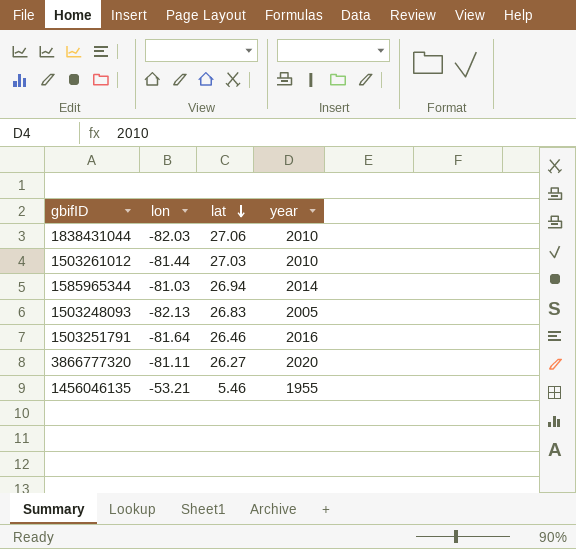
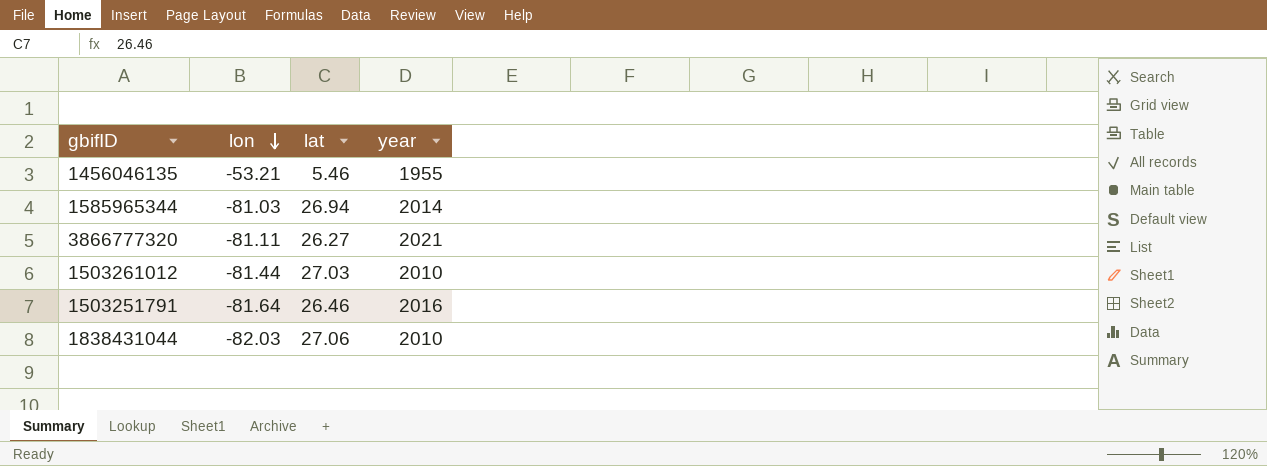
row order: lat descending -> lon descending
row 1503248093: -82.13 | 26.83 | 2005 -> none
3866777320 | year: 2020 -> 2021

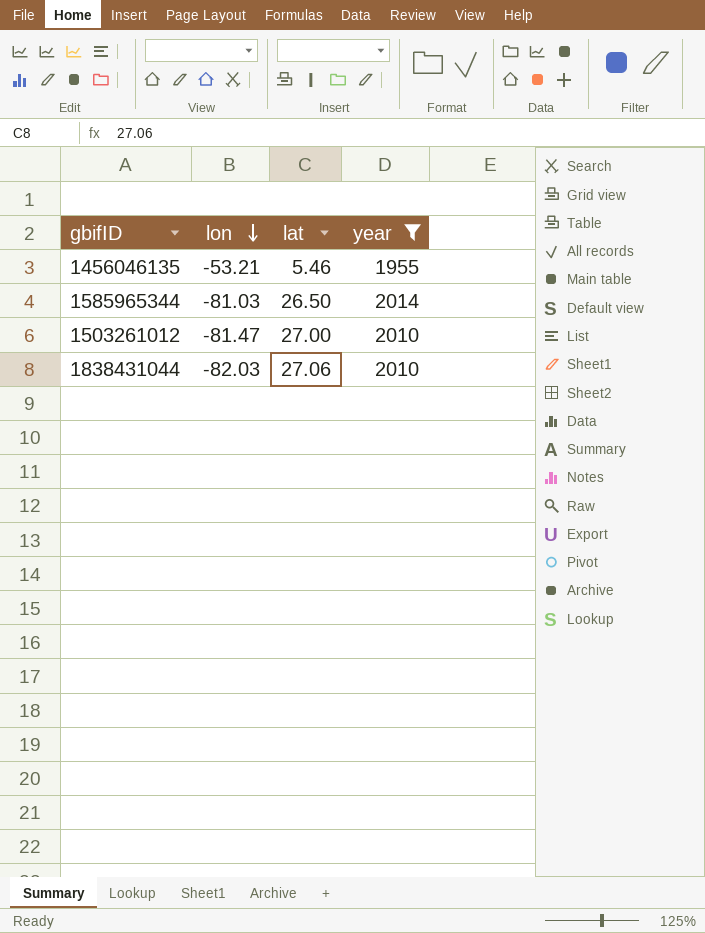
filter: none -> year <= 2014
1585965344 | lat: 26.94 -> 26.50
1503261012 | lon: -81.44 -> -81.47
1503261012 | lat: 27.03 -> 27.00

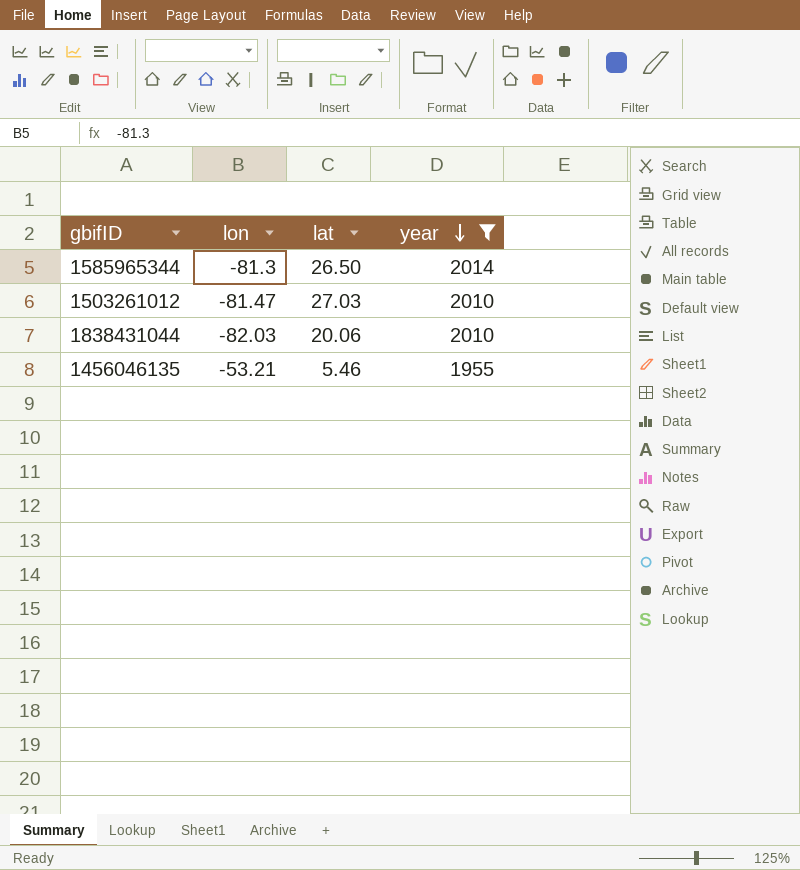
row order: lon descending -> year descending
1585965344 | lon: -81.03 -> -81.3
1503261012 | lat: 27.00 -> 27.03
1838431044 | lat: 27.06 -> 20.06

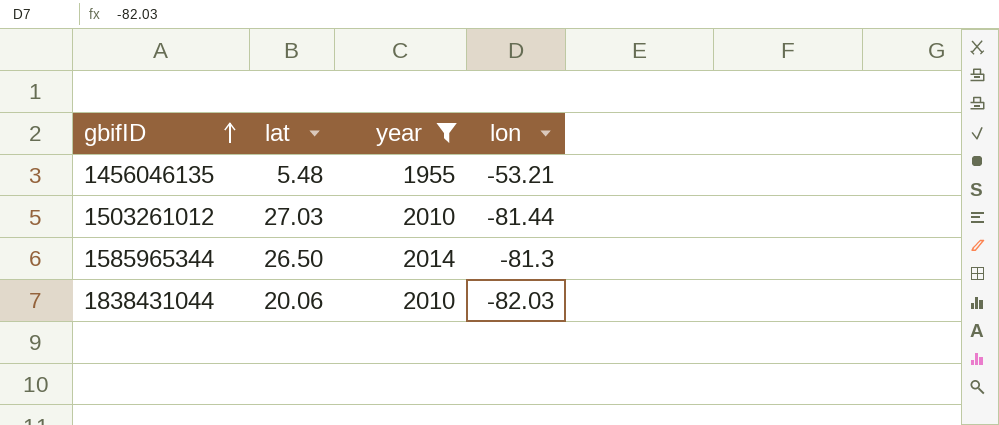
row order: year descending -> gbifID ascending
column lon | position: 2 -> 4
1456046135 | lat: 5.46 -> 5.48
1503261012 | lon: -81.47 -> -81.44

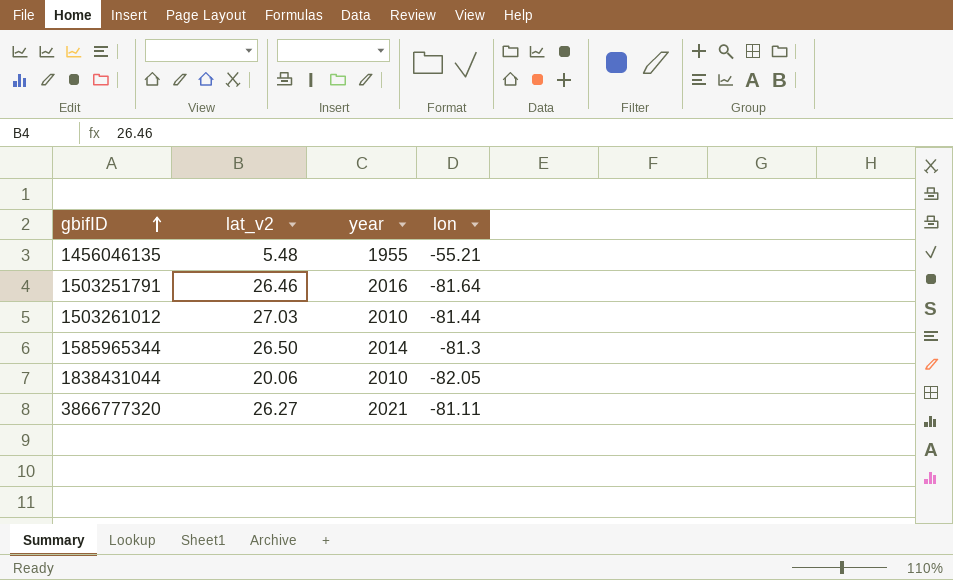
filter: year <= 2014 -> none
column name: lat -> lat_v2
1456046135 | lon: -53.21 -> -55.21
1838431044 | lon: -82.03 -> -82.05

